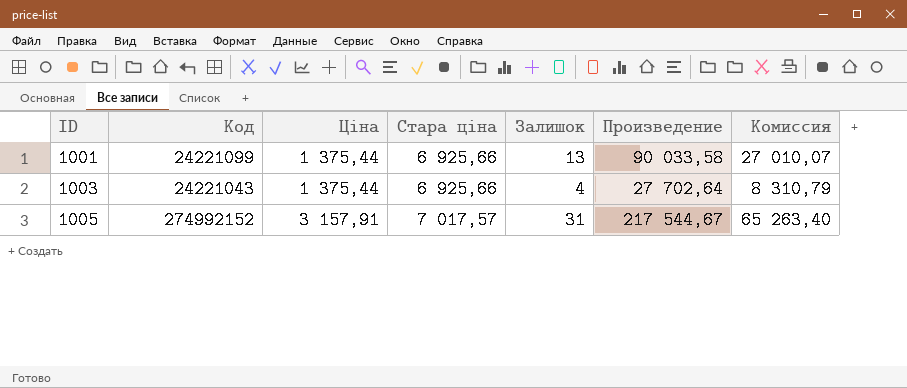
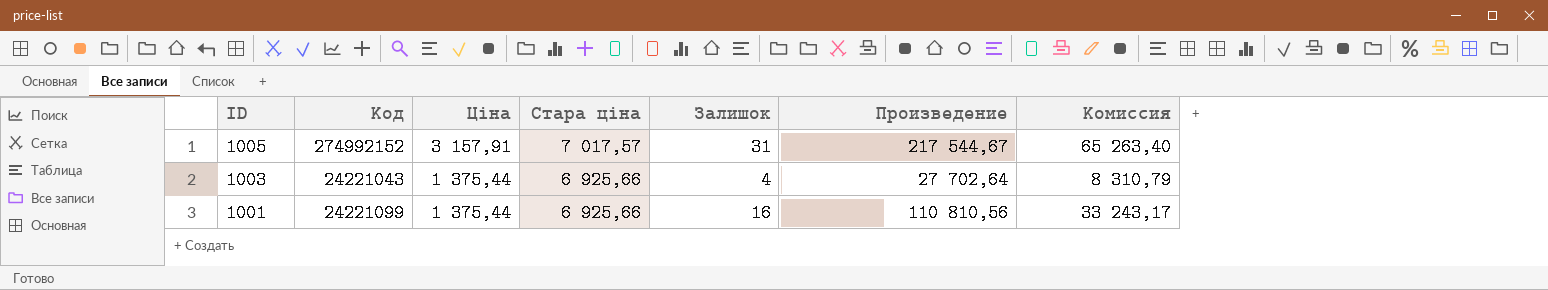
row order: ID ascending -> ID descending
1001 | Залишок: 13 -> 16
1001 | Произведение: 90 033,58 -> 110 810,56
1001 | Комиссия: 27 010,07 -> 33 243,17

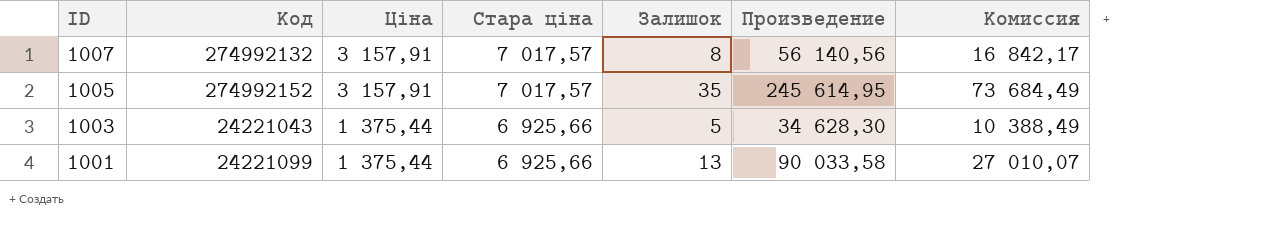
row 1007: none -> 274992132 | 3 157,91 | 7 017,57 | 8 | 56 140,56 | 16 842,17
1005 | Залишок: 31 -> 35
1005 | Произведение: 217 544,67 -> 245 614,95
1005 | Комиссия: 65 263,40 -> 73 684,49
1003 | Залишок: 4 -> 5
1003 | Произведение: 27 702,64 -> 34 628,30
1003 | Комиссия: 8 310,79 -> 10 388,49
1001 | Залишок: 16 -> 13
1001 | Произведение: 110 810,56 -> 90 033,58
1001 | Комиссия: 33 243,17 -> 27 010,07

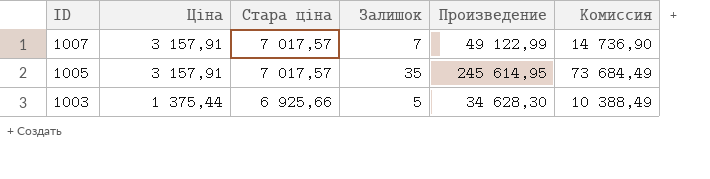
column Код | position: 2 -> none
row 1001: 24221099 | 1 375,44 | 6 925,66 | 13 | 90 033,58 | 27 010,07 -> none
1007 | Залишок: 8 -> 7
1007 | Произведение: 56 140,56 -> 49 122,99
1007 | Комиссия: 16 842,17 -> 14 736,90

